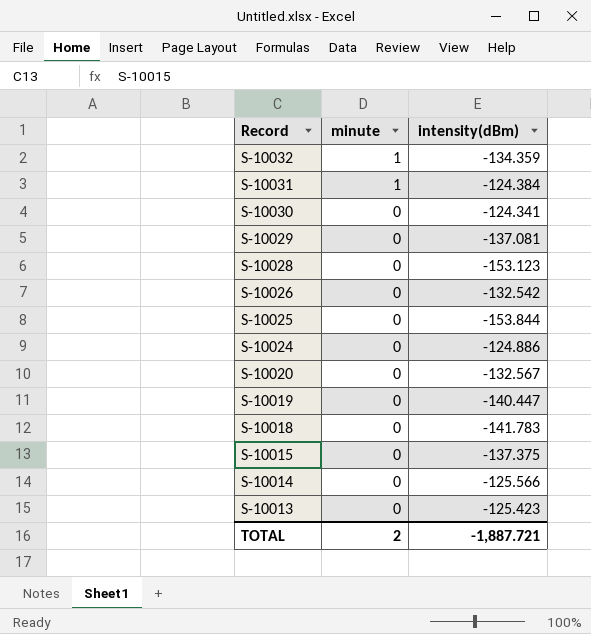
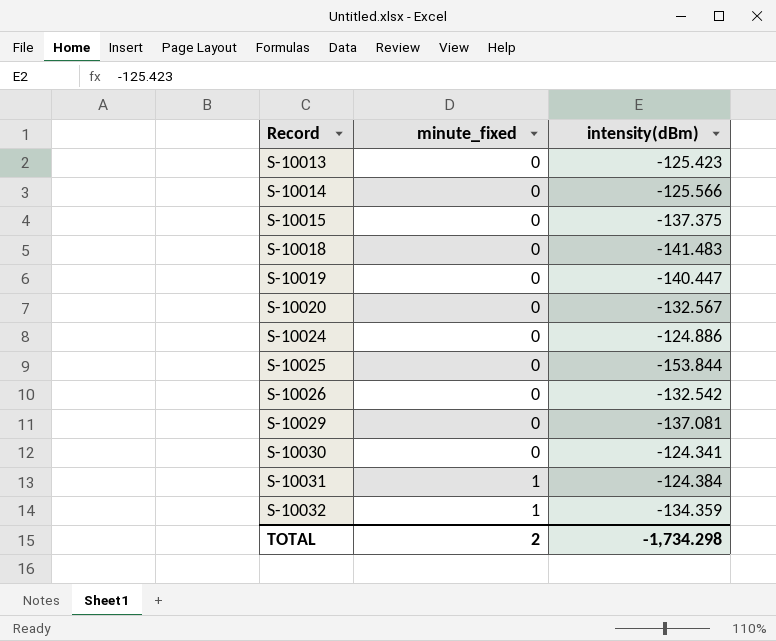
row order: Record descending -> Record ascending
column name: minute -> minute_fixed
row S-10028: 0 | -153.123 -> none
S-10018 | intensity(dBm): -141.783 -> -141.483
TOTAL | intensity(dBm): -1,887.721 -> -1,734.298

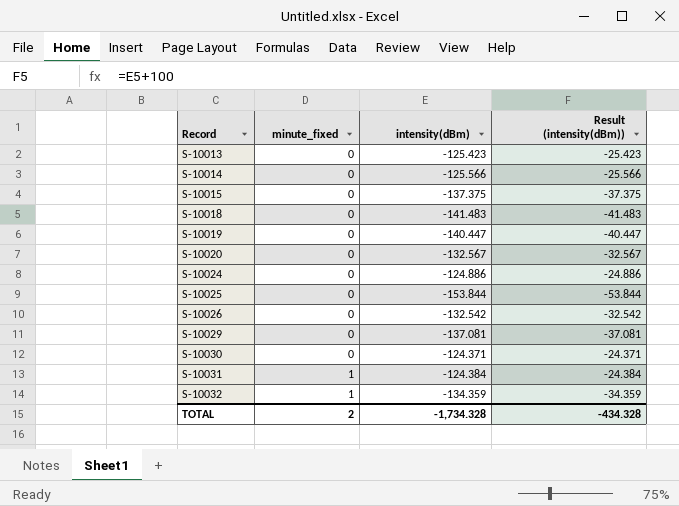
column Result (intensity(dBm)) | formula: none -> [intensity(dBm)] + 100
S-10030 | intensity(dBm): -124.341 -> -124.371
TOTAL | intensity(dBm): -1,734.298 -> -1,734.328

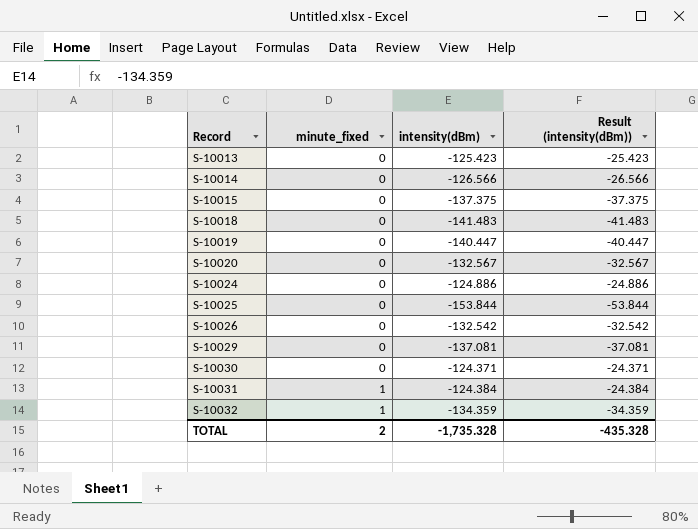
S-10014 | intensity(dBm): -125.566 -> -126.566
S-10014 | Result (intensity(dBm)): -25.566 -> -26.566
TOTAL | intensity(dBm): -1,734.328 -> -1,735.328
TOTAL | Result (intensity(dBm)): -434.328 -> -435.328

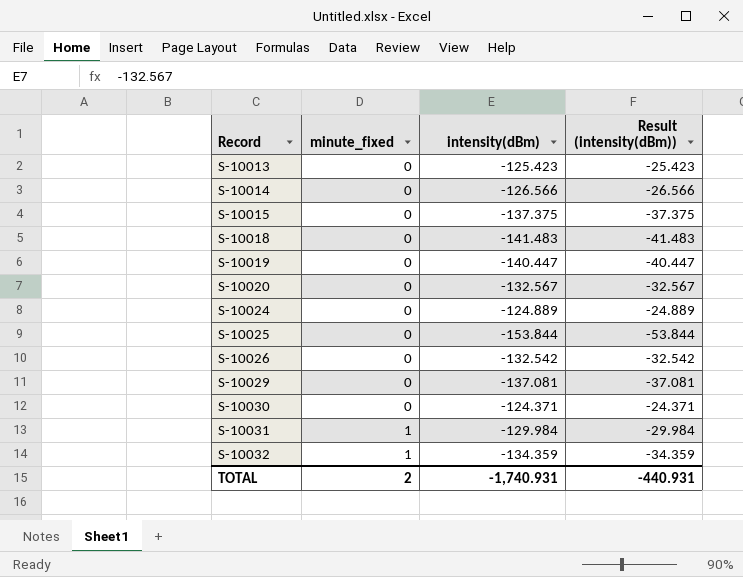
S-10024 | intensity(dBm): -124.886 -> -124.889
S-10024 | Result (intensity(dBm)): -24.886 -> -24.889
S-10031 | intensity(dBm): -124.384 -> -129.984
S-10031 | Result (intensity(dBm)): -24.384 -> -29.984
TOTAL | intensity(dBm): -1,735.328 -> -1,740.931
TOTAL | Result (intensity(dBm)): -435.328 -> -440.931

